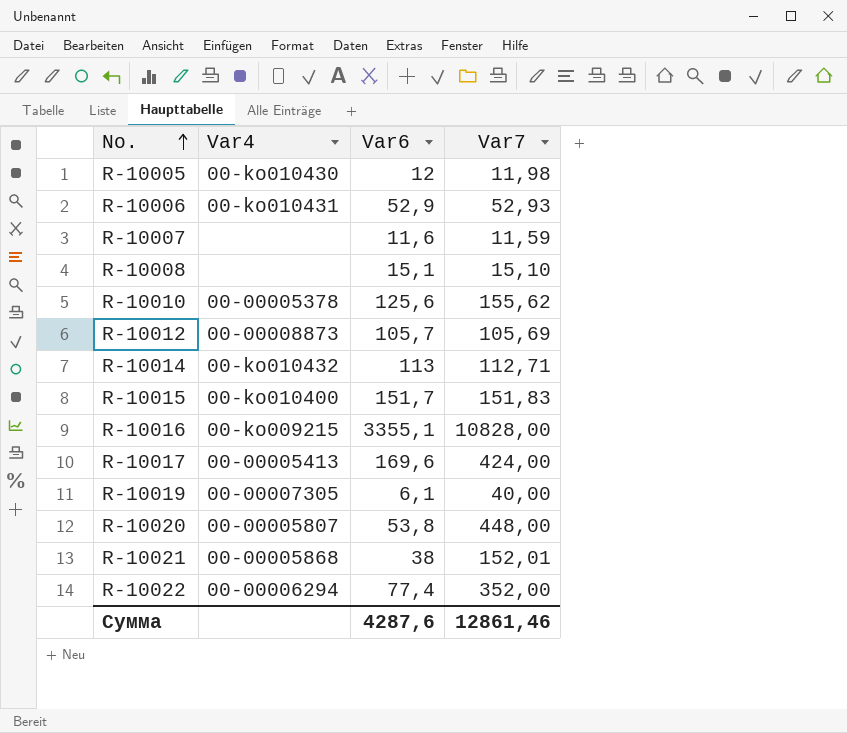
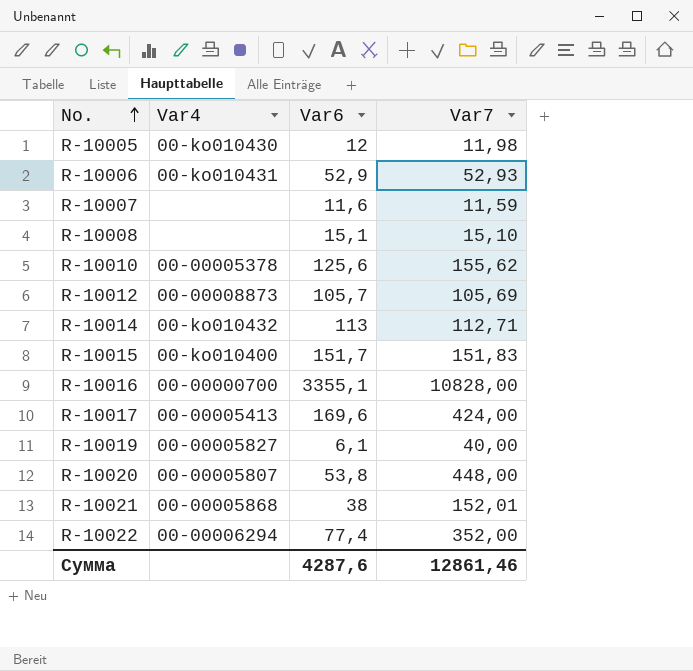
R-10016 | Var4: 00-ko009215 -> 00-00000700
R-10019 | Var4: 00-00007305 -> 00-00005827

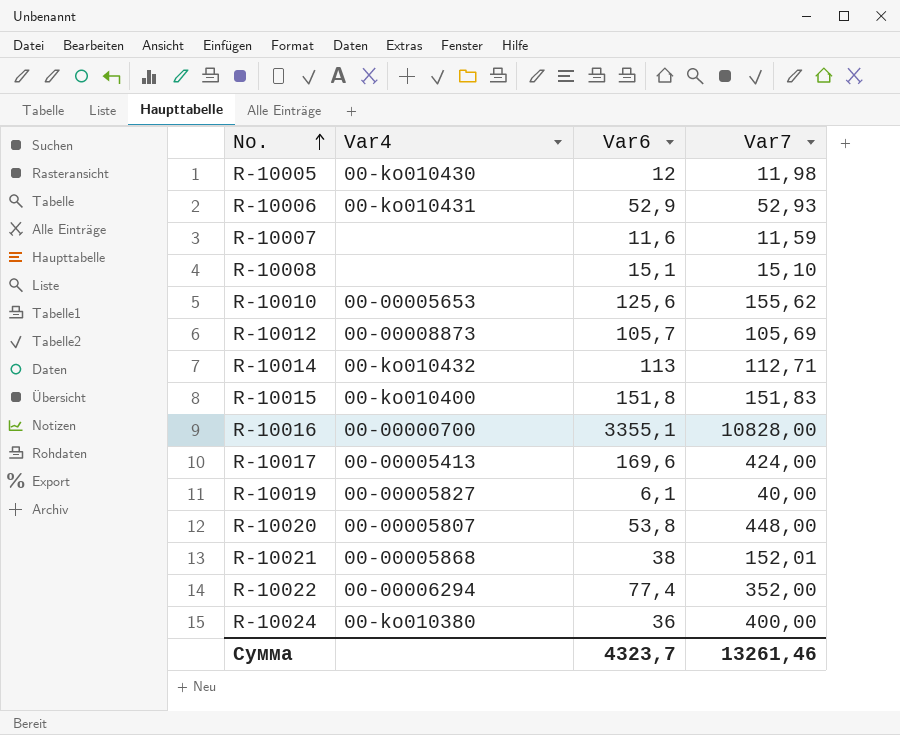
R-10010 | Var4: 00-00005378 -> 00-00005653
R-10015 | Var6: 151,7 -> 151,8
row R-10024: none -> 00-ko010380 | 36 | 400,00
Сумма | Var6: 4287,6 -> 4323,7
Сумма | Var7: 12861,46 -> 13261,46

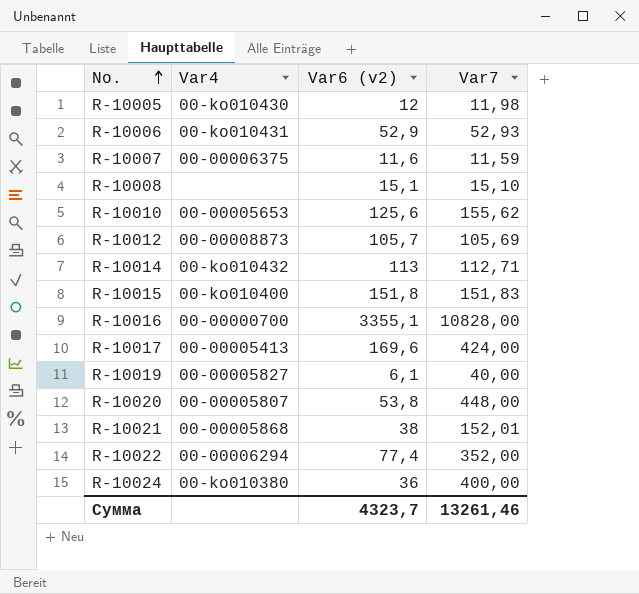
column name: Var6 -> Var6 (v2)
R-10007 | Var4: none -> 00-00006375

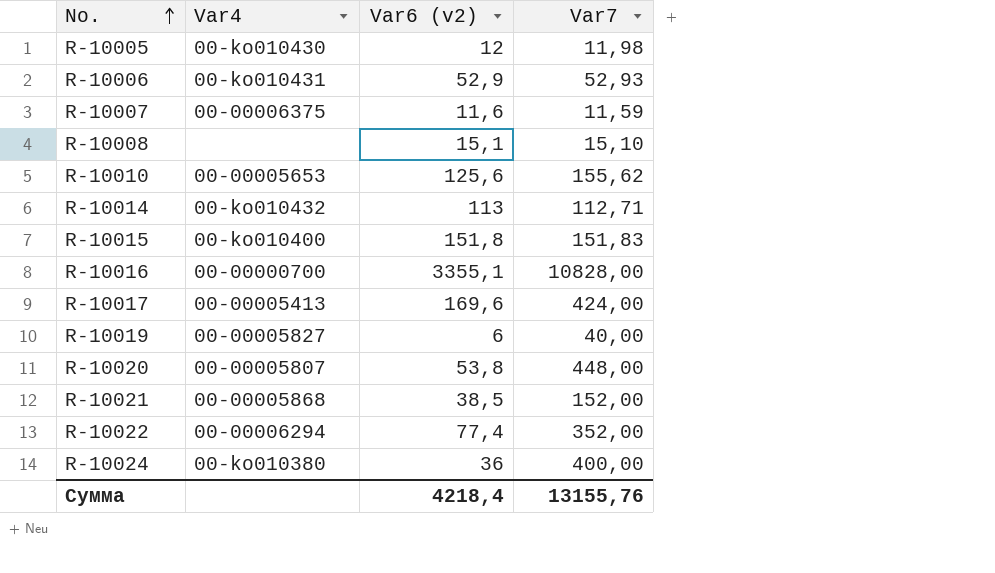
row R-10012: 00-00008873 | 105,7 | 105,69 -> none
R-10019 | Var6 (v2): 6,1 -> 6
R-10021 | Var6 (v2): 38 -> 38,5
R-10021 | Var7: 152,01 -> 152,00
Сумма | Var6 (v2): 4323,7 -> 4218,4
Сумма | Var7: 13261,46 -> 13155,76

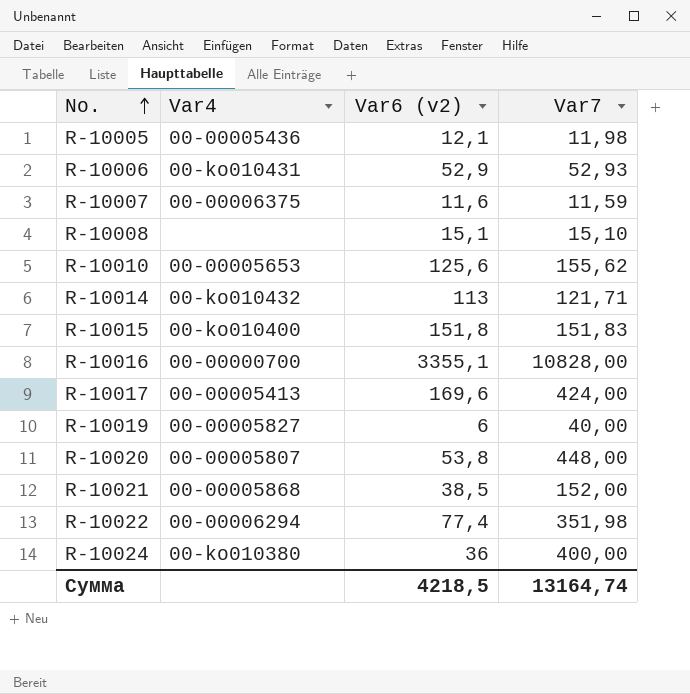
R-10005 | Var4: 00-ko010430 -> 00-00005436
R-10005 | Var6 (v2): 12 -> 12,1
R-10014 | Var7: 112,71 -> 121,71
R-10022 | Var7: 352,00 -> 351,98
Сумма | Var6 (v2): 4218,4 -> 4218,5
Сумма | Var7: 13155,76 -> 13164,74

